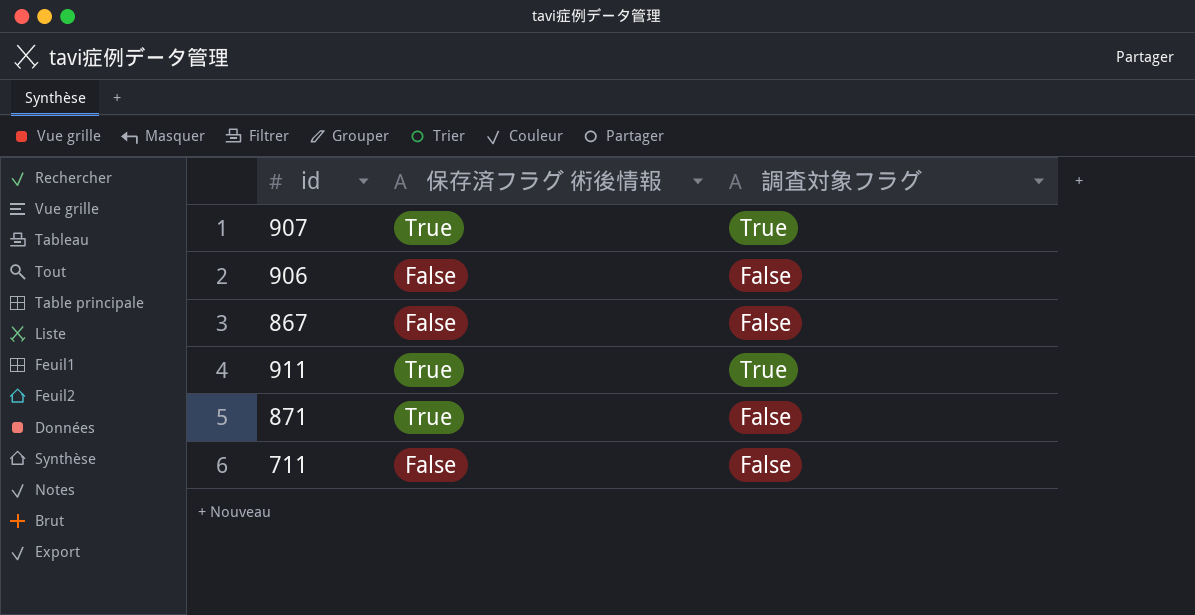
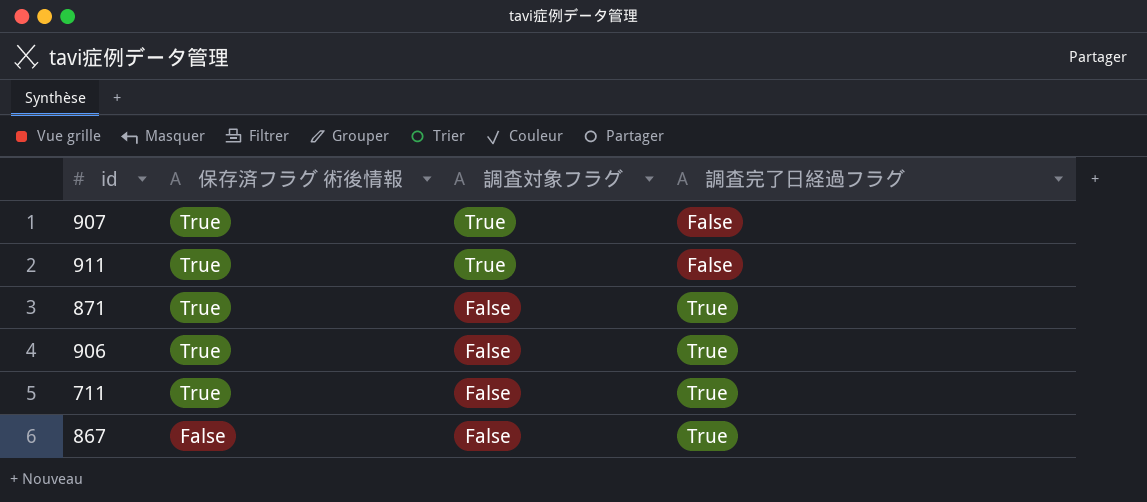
row order: none -> 保存済フラグ 術後情報 descending
column 調査完了日経過フラグ | position: none -> 4
906 | 保存済フラグ 術後情報: False -> True
711 | 保存済フラグ 術後情報: False -> True

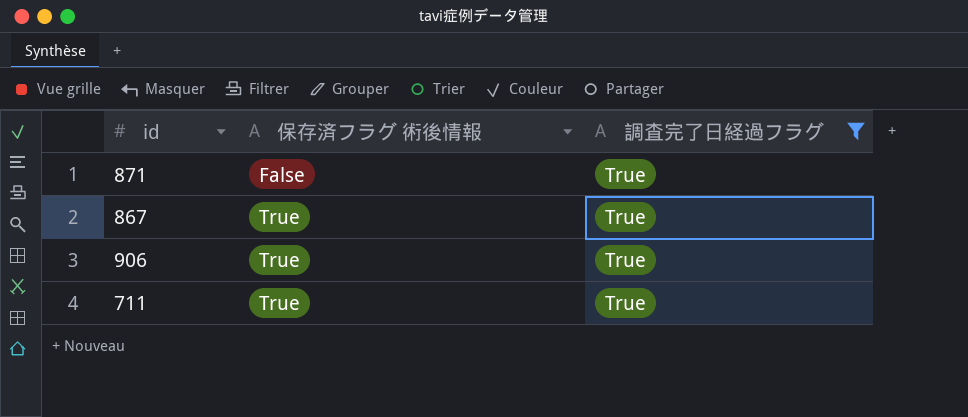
filter: none -> 調査完了日経過フラグ = True
row order: 保存済フラグ 術後情報 descending -> 保存済フラグ 術後情報 ascending
column 調査対象フラグ | position: 3 -> none
871 | 保存済フラグ 術後情報: True -> False
867 | 保存済フラグ 術後情報: False -> True

